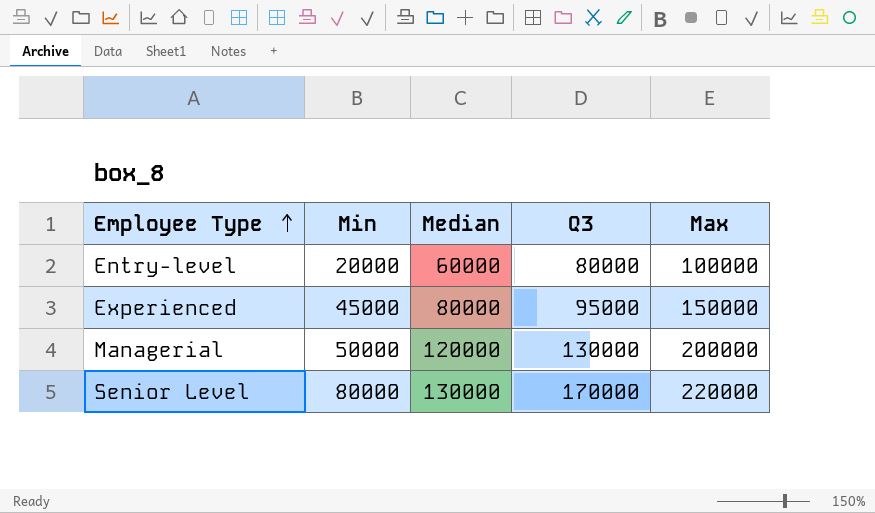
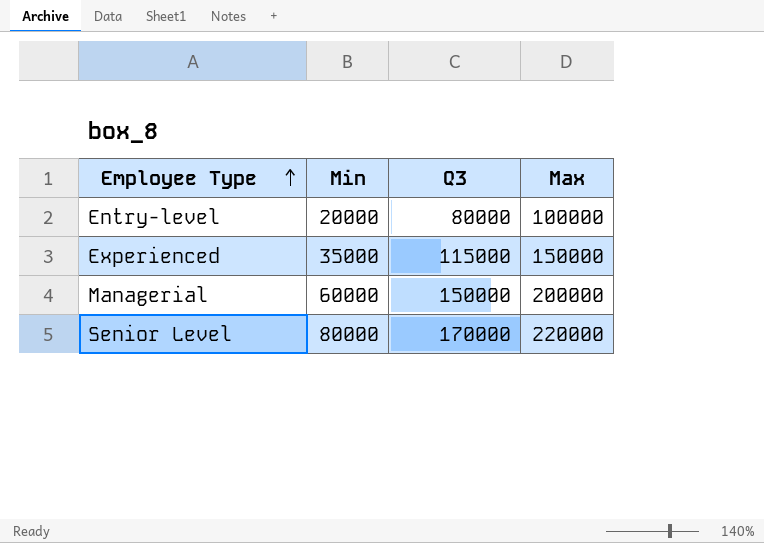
column Median | position: 3 -> none
Experienced | Min: 45000 -> 35000
Experienced | Q3: 95000 -> 115000
Managerial | Min: 50000 -> 60000
Managerial | Q3: 130000 -> 150000

